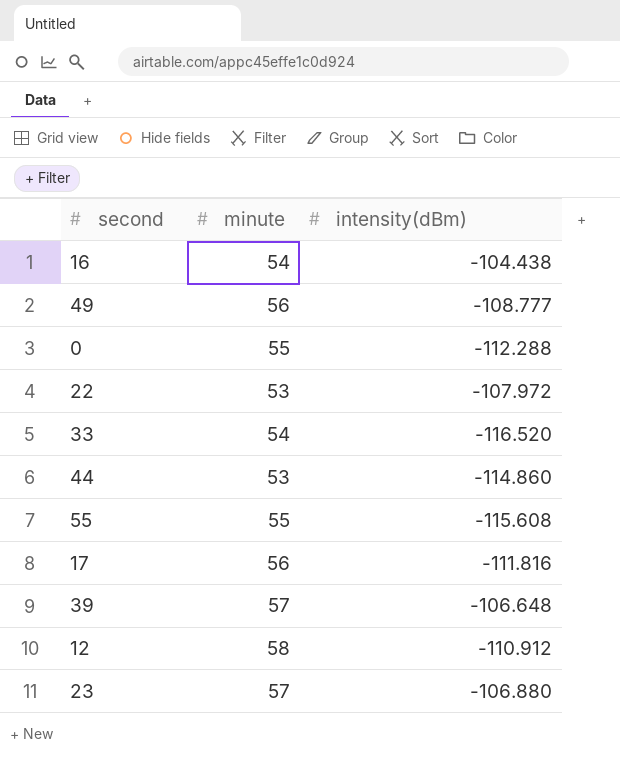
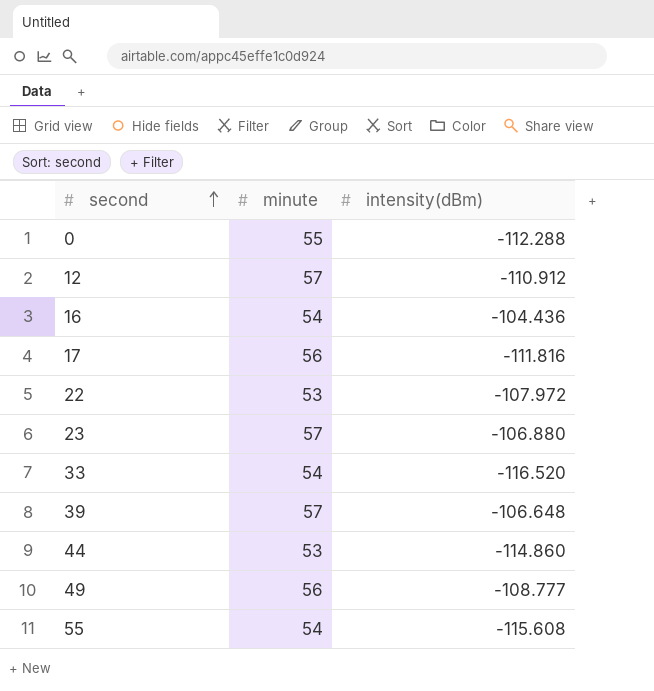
row order: none -> second ascending
12 | minute: 58 -> 57
16 | intensity(dBm): -104.438 -> -104.436
55 | minute: 55 -> 54

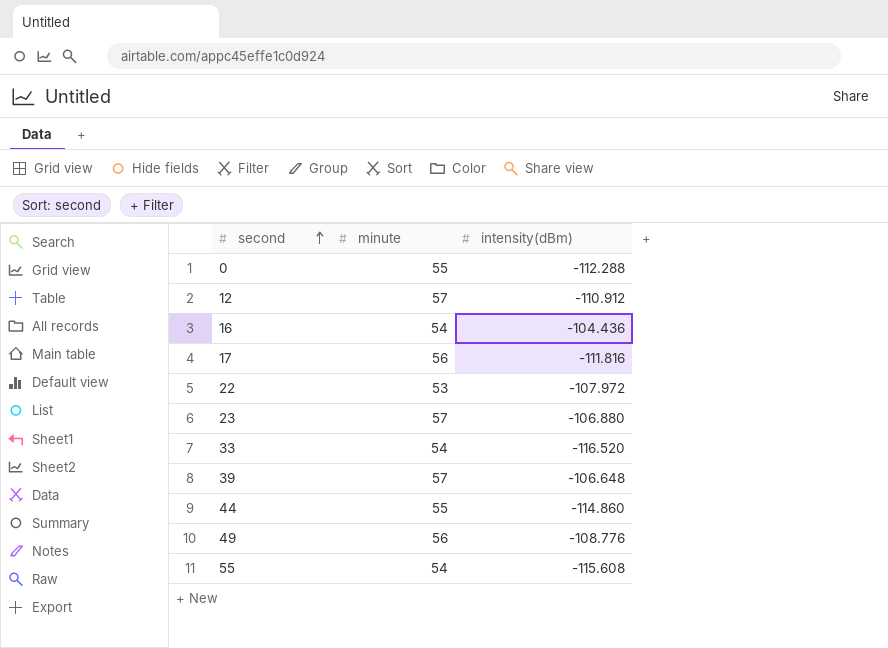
44 | minute: 53 -> 55
49 | intensity(dBm): -108.777 -> -108.776

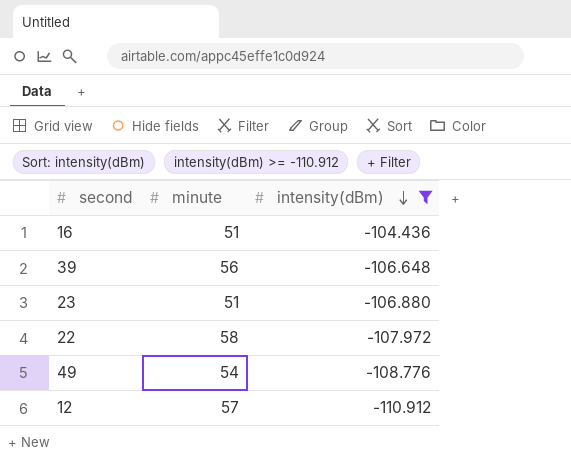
filter: none -> intensity(dBm) >= -110.912
row order: second ascending -> intensity(dBm) descending
16 | minute: 54 -> 51
39 | minute: 57 -> 56
23 | minute: 57 -> 51
22 | minute: 53 -> 58
49 | minute: 56 -> 54

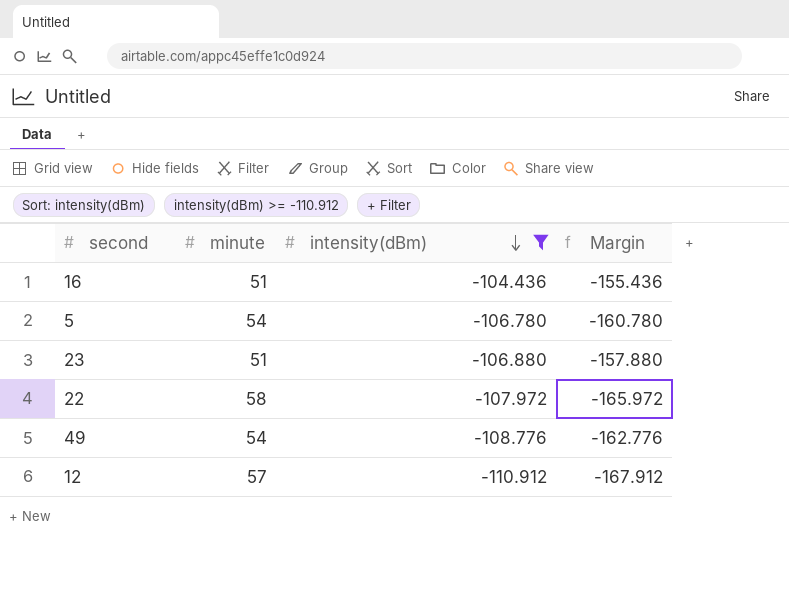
column Margin | formula: none -> [intensity(dBm)] - [minute]
row 39: 56 | -106.648 -> none
row 5: none -> 54 | -106.780 | -160.780

